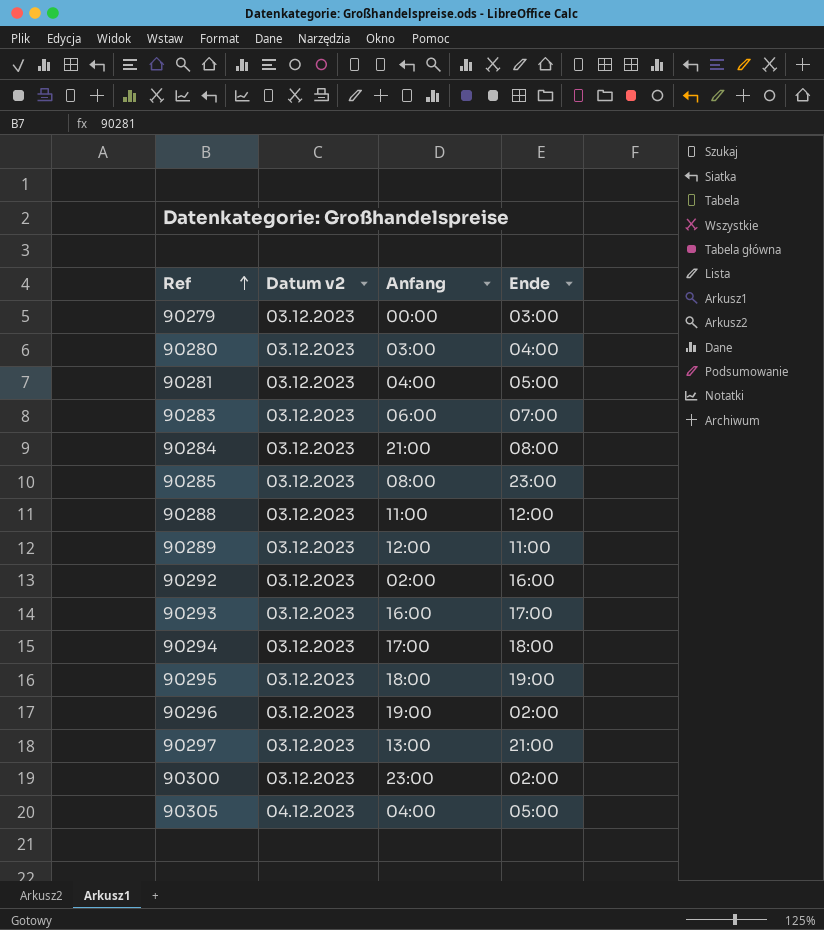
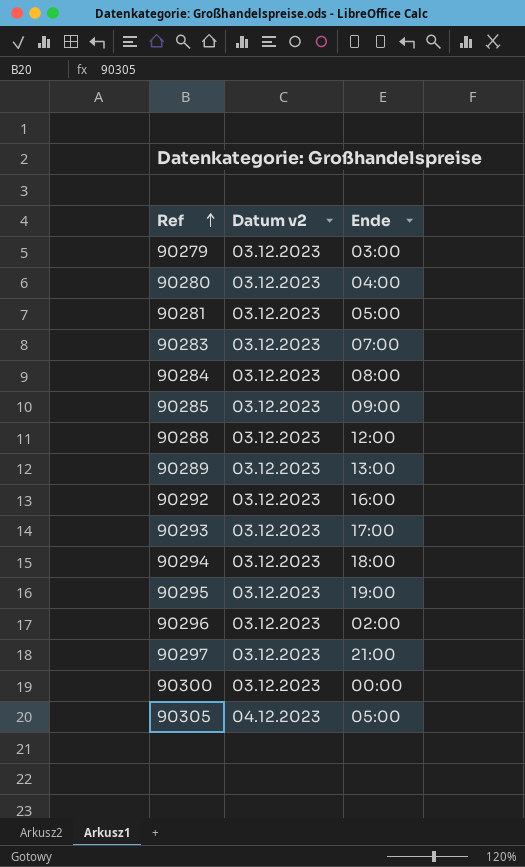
column Anfang | position: 3 -> none
90285 | Ende: 23:00 -> 09:00
90289 | Ende: 11:00 -> 13:00
90300 | Ende: 02:00 -> 00:00

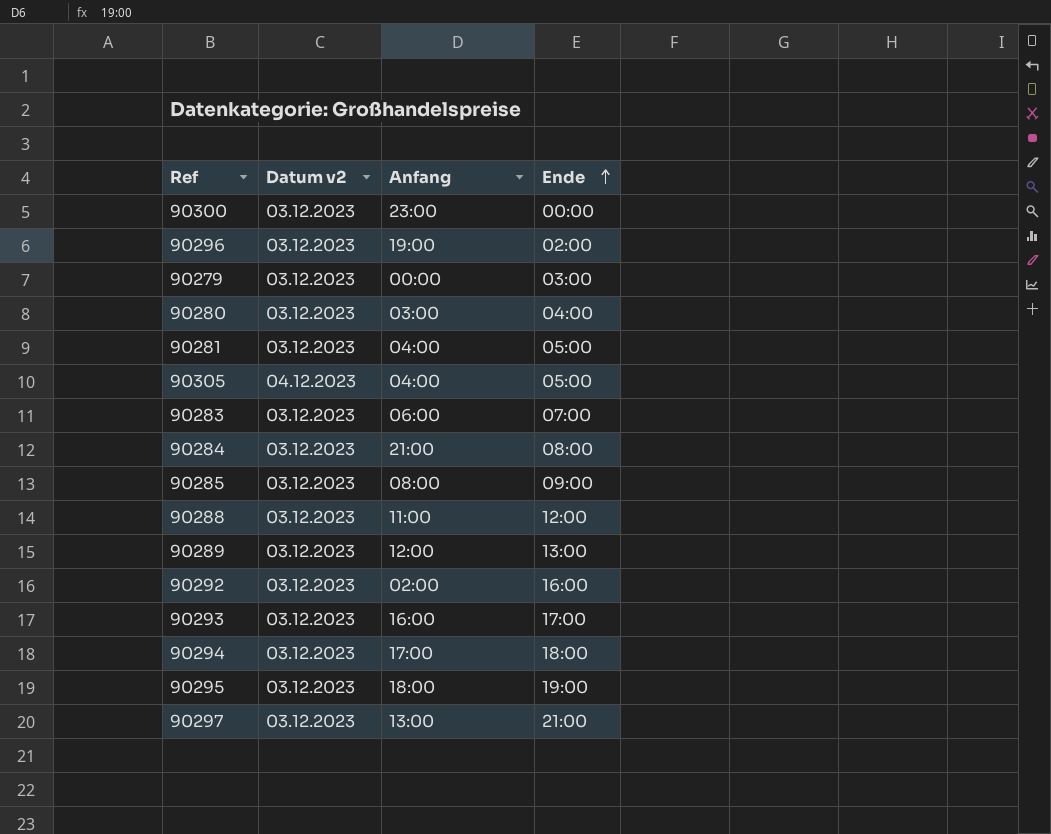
row order: Ref ascending -> Ende ascending
column Anfang | position: none -> 3

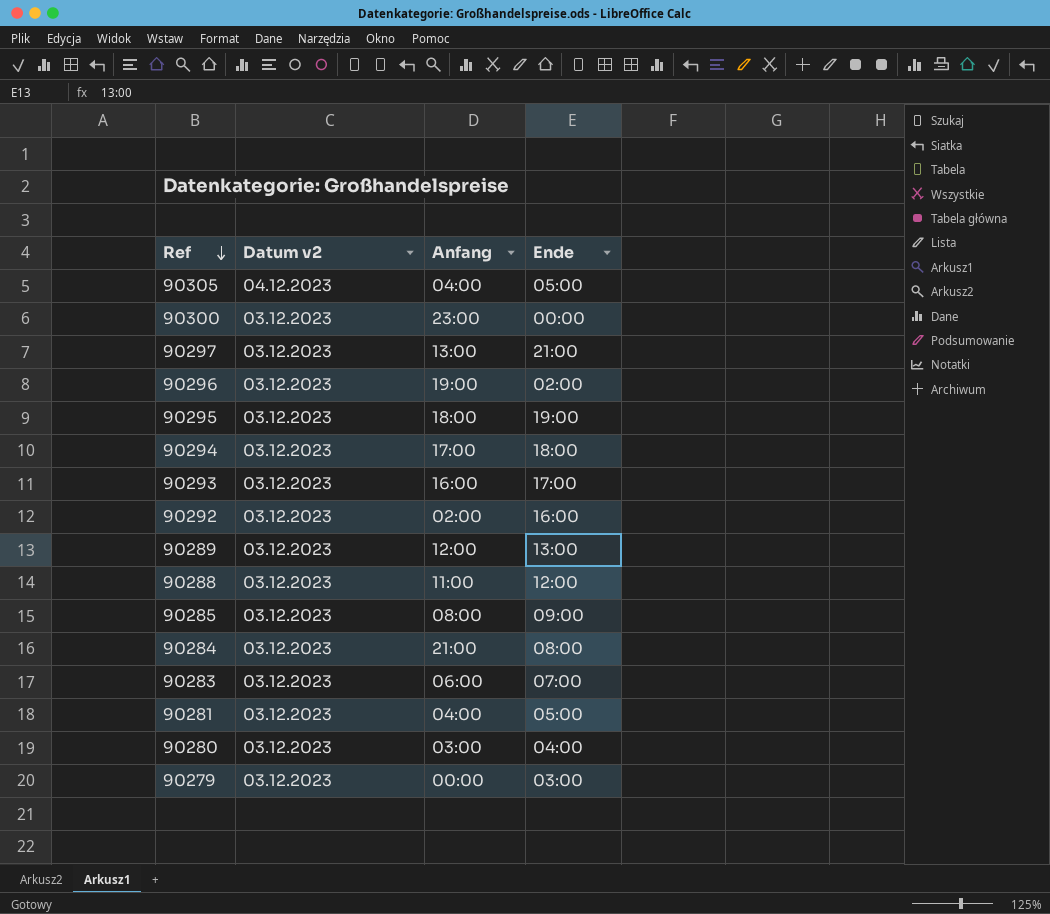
row order: Ende ascending -> Ref descending

